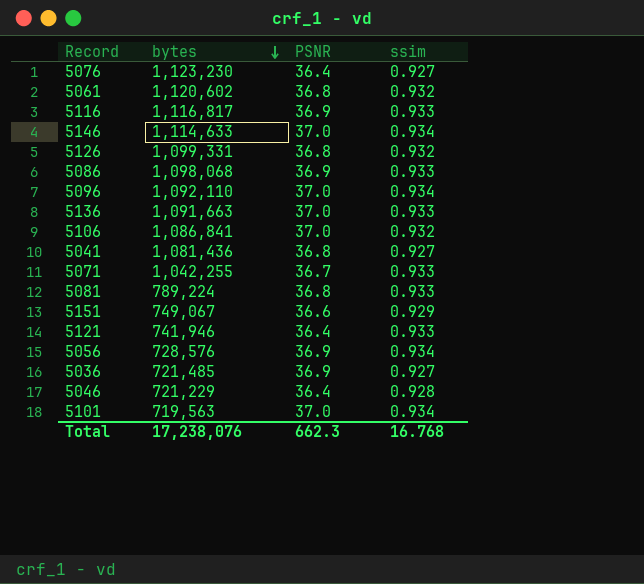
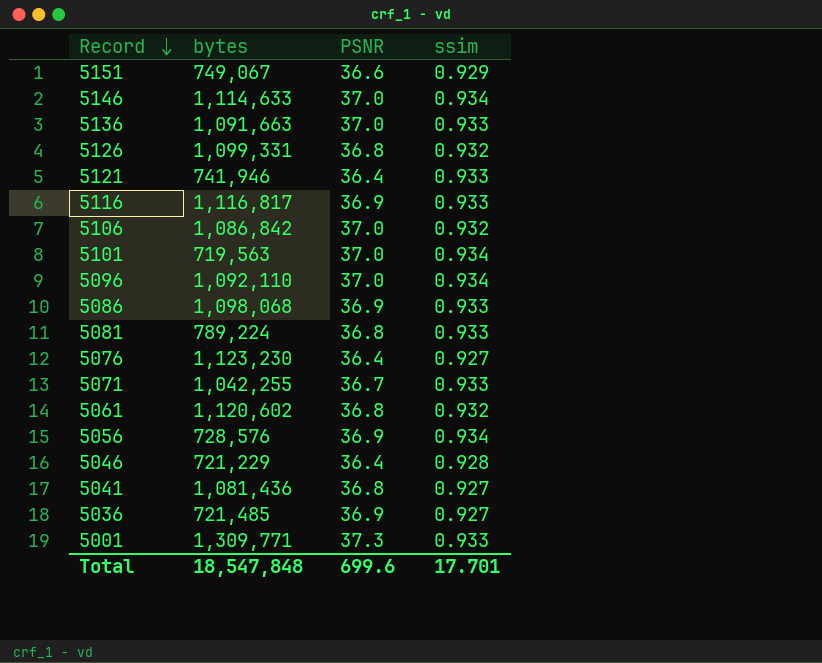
row order: bytes descending -> Record descending
5106 | bytes: 1,086,841 -> 1,086,842
row 5001: none -> 1,309,771 | 37.3 | 0.933
Total | bytes: 17,238,076 -> 18,547,848
Total | PSNR: 662.3 -> 699.6
Total | ssim: 16.768 -> 17.701

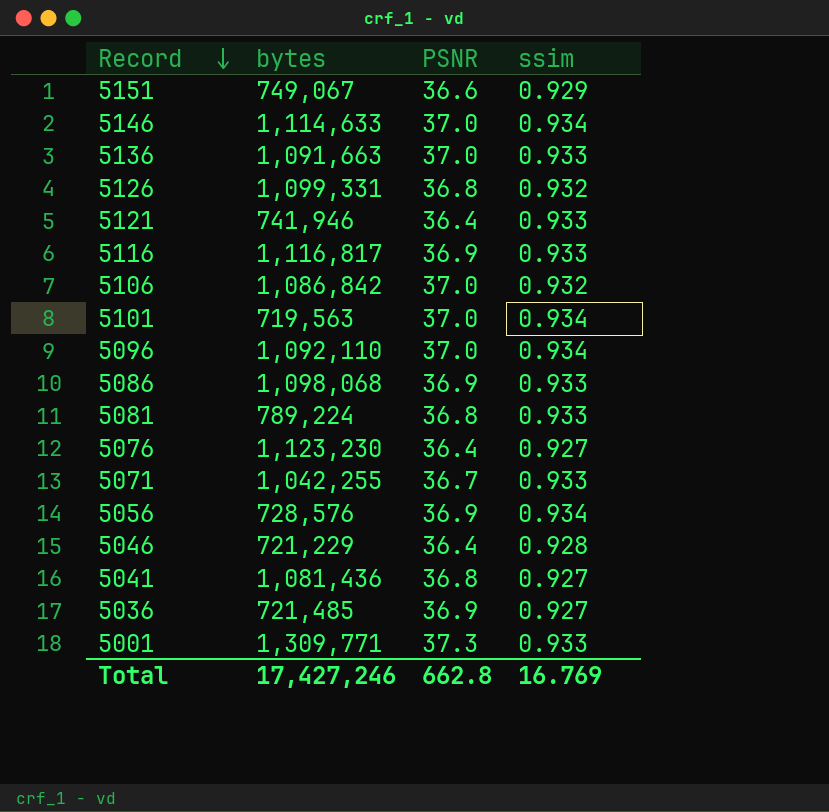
row 5061: 1,120,602 | 36.8 | 0.932 -> none
Total | bytes: 18,547,848 -> 17,427,246
Total | PSNR: 699.6 -> 662.8
Total | ssim: 17.701 -> 16.769

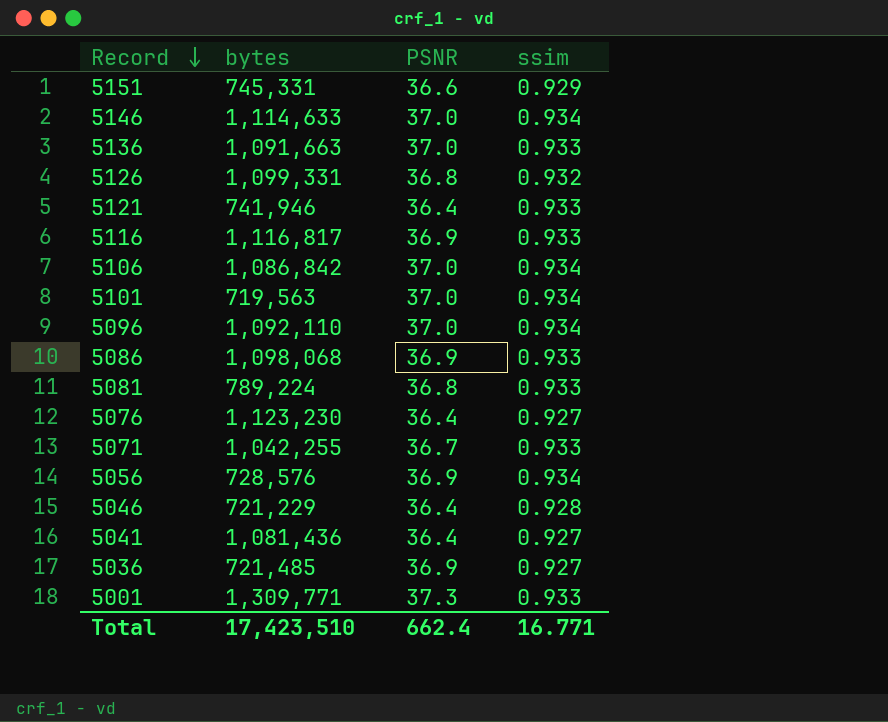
5151 | bytes: 749,067 -> 745,331
5106 | ssim: 0.932 -> 0.934
5041 | PSNR: 36.8 -> 36.4
Total | bytes: 17,427,246 -> 17,423,510
Total | PSNR: 662.8 -> 662.4
Total | ssim: 16.769 -> 16.771

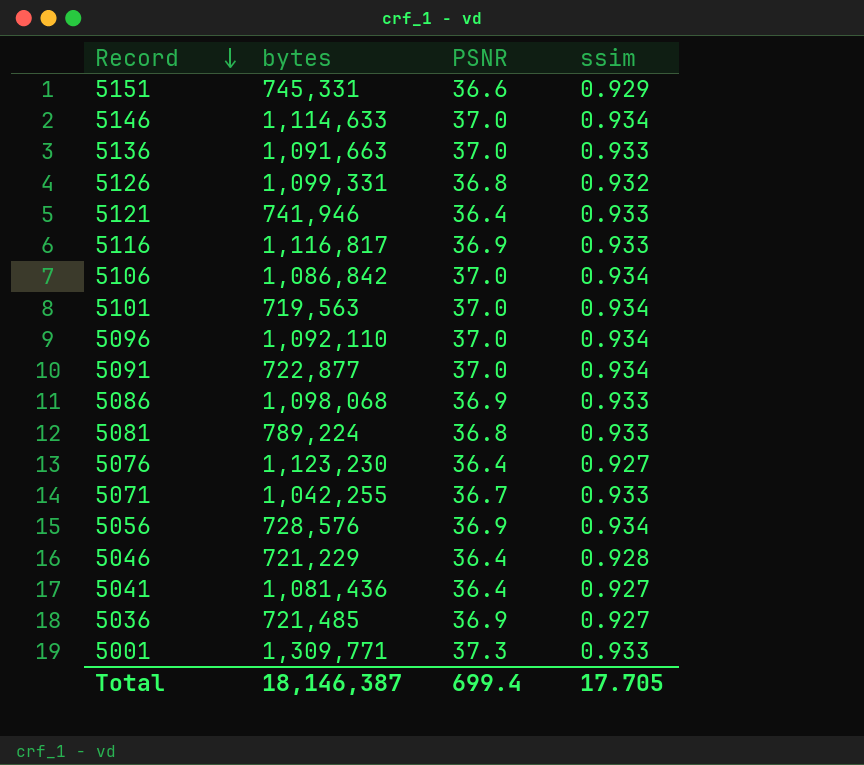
row 5091: none -> 722,877 | 37.0 | 0.934
Total | bytes: 17,423,510 -> 18,146,387
Total | PSNR: 662.4 -> 699.4
Total | ssim: 16.771 -> 17.705

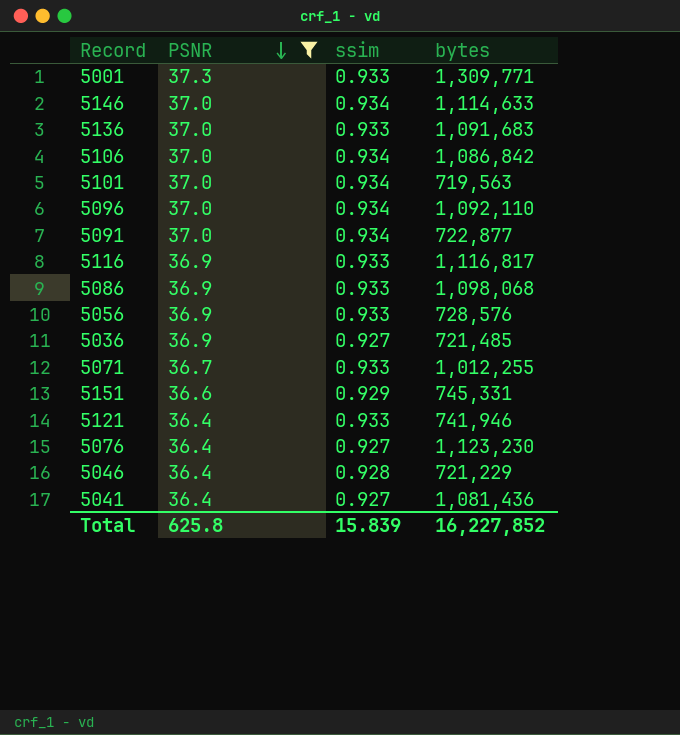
filter: none -> PSNR != 36.8
row order: Record descending -> PSNR descending
column bytes | position: 2 -> 4
5136 | bytes: 1,091,663 -> 1,091,683
5056 | ssim: 0.934 -> 0.933
5071 | bytes: 1,042,255 -> 1,012,255
Total | PSNR: 699.4 -> 625.8
Total | ssim: 17.705 -> 15.839
Total | bytes: 18,146,387 -> 16,227,852

